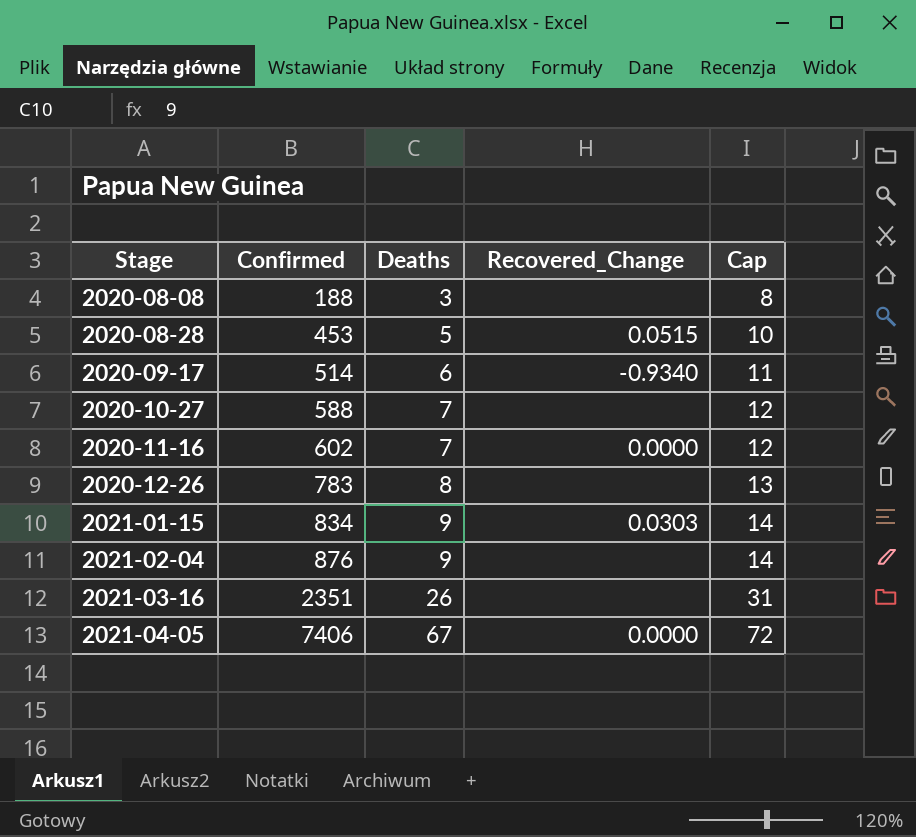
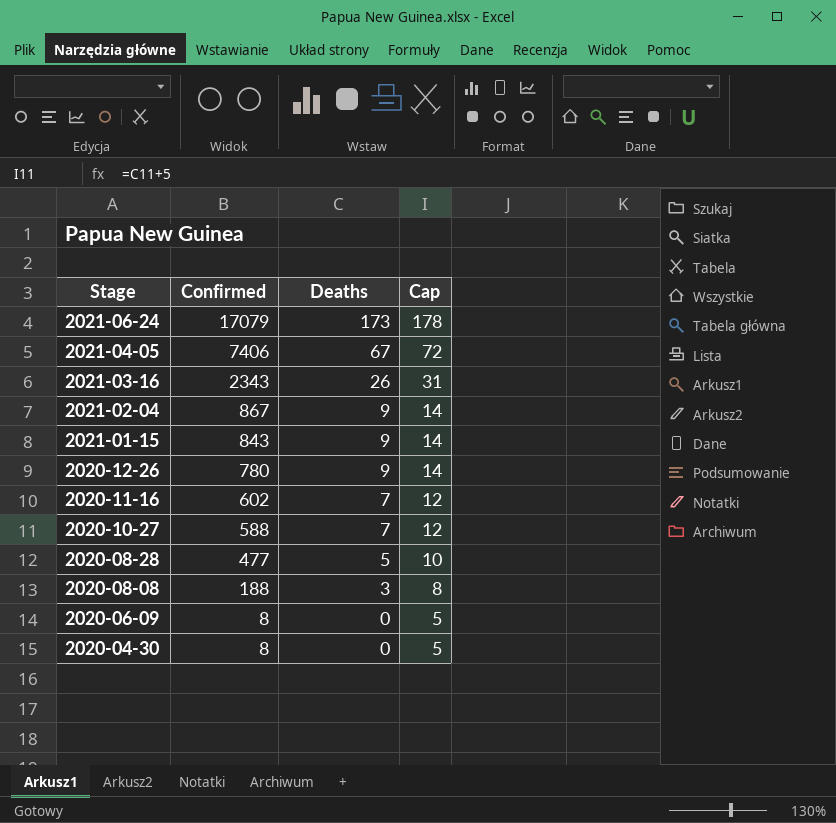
row order: Stage ascending -> Stage descending
column Recovered_Change | position: 4 -> none
row 2020-09-17: 514 | 6 | -0.9340 | 11 -> none
row 2021-06-24: none -> 17079 | 173 | 178
2021-03-16 | Confirmed: 2351 -> 2343
2021-02-04 | Confirmed: 876 -> 867
2021-01-15 | Confirmed: 834 -> 843
2020-12-26 | Confirmed: 783 -> 780
2020-12-26 | Deaths: 8 -> 9
2020-12-26 | Cap: 13 -> 14
2020-08-28 | Confirmed: 453 -> 477
row 2020-06-09: none -> 8 | 0 | 5
row 2020-04-30: none -> 8 | 0 | 5

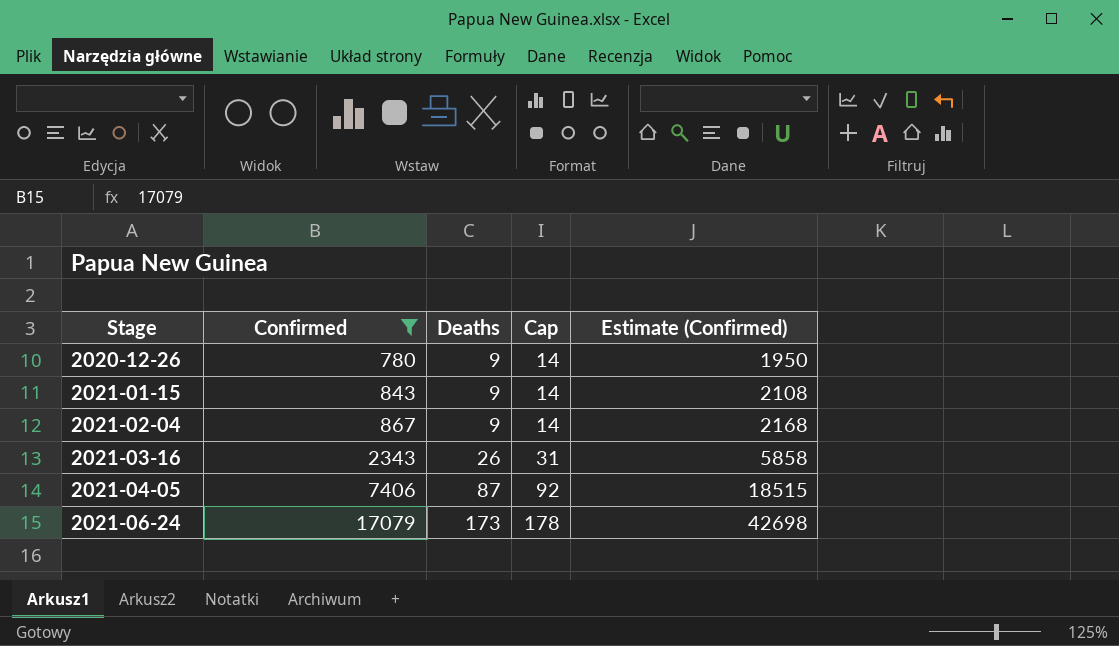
filter: none -> Confirmed >= 780
row order: Stage descending -> Stage ascending
column Estimate (Confirmed) | formula: none -> [Confirmed] * 2.5
2021-04-05 | Deaths: 67 -> 87
2021-04-05 | Cap: 72 -> 92

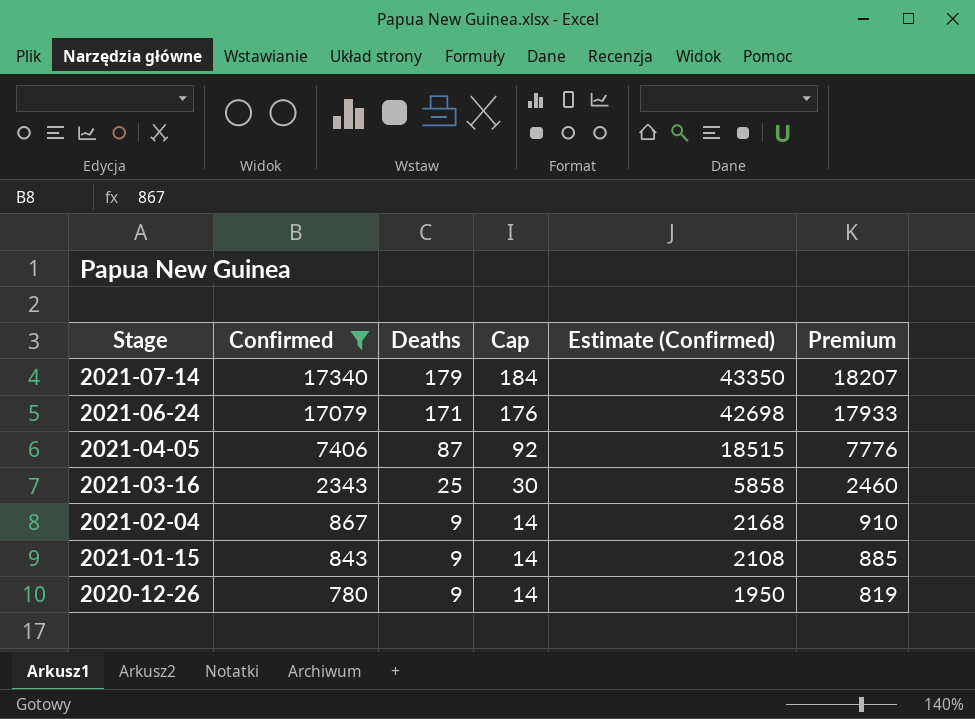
row order: Stage ascending -> Stage descending
column Premium | formula: none -> [Confirmed] * 1.05
row 2021-07-14: none -> 17340 | 179 | 184 | 43350 | 18207
2021-06-24 | Deaths: 173 -> 171
2021-06-24 | Cap: 178 -> 176
2021-03-16 | Deaths: 26 -> 25
2021-03-16 | Cap: 31 -> 30

